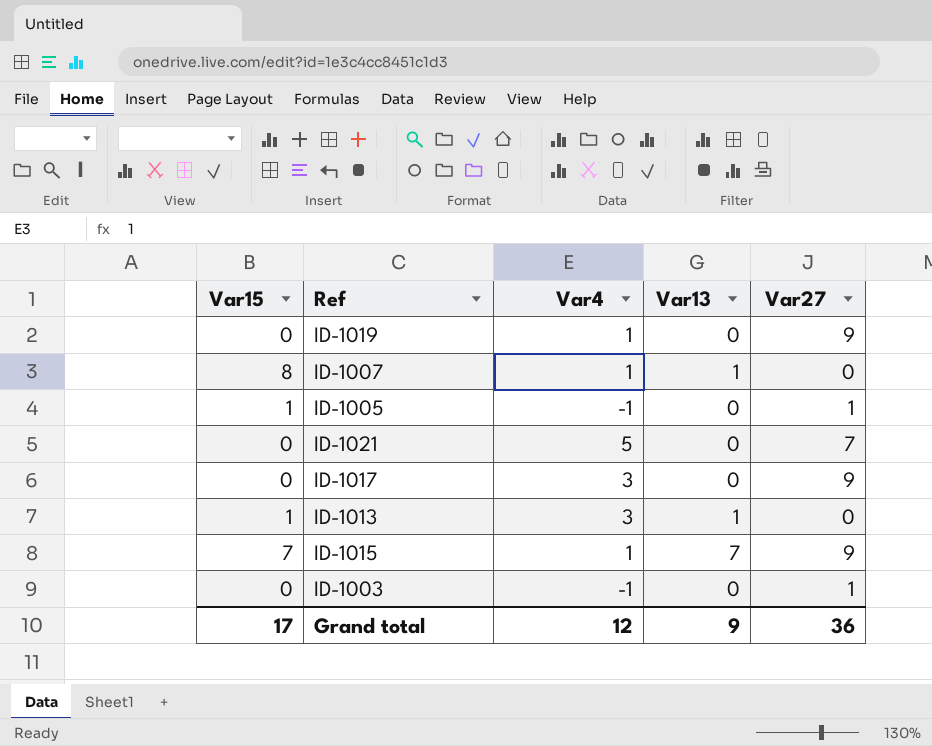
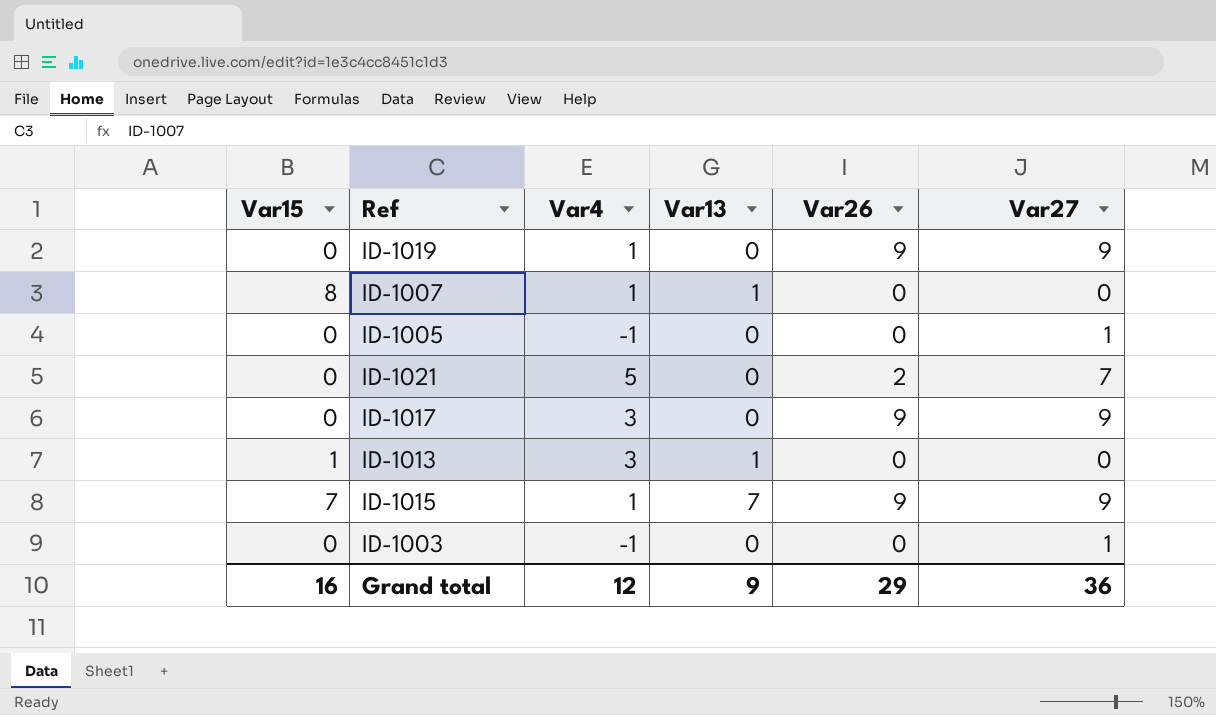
column Var26 | position: none -> 5
ID-1005 | Var15: 1 -> 0
Grand total | Var15: 17 -> 16

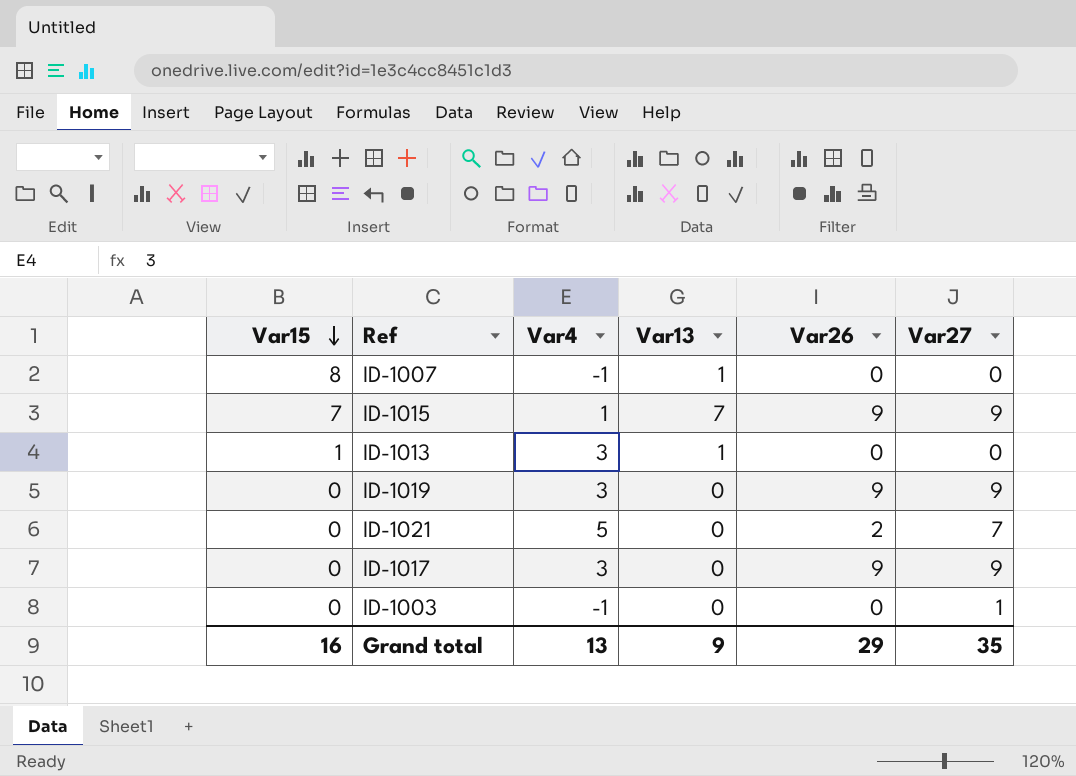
row order: none -> Var15 descending
row ID-1005: 0 | -1 | 0 | 0 | 1 -> none
ID-1007 | Var4: 1 -> -1
ID-1019 | Var4: 1 -> 3
Grand total | Var4: 12 -> 13
Grand total | Var27: 36 -> 35

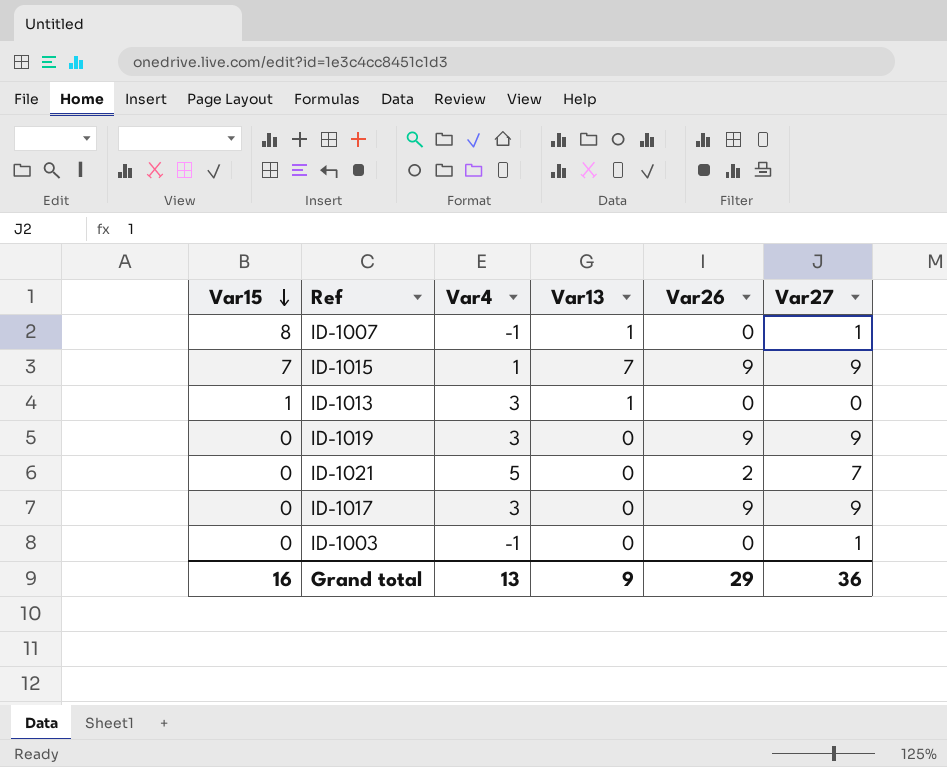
ID-1007 | Var27: 0 -> 1
Grand total | Var27: 35 -> 36

